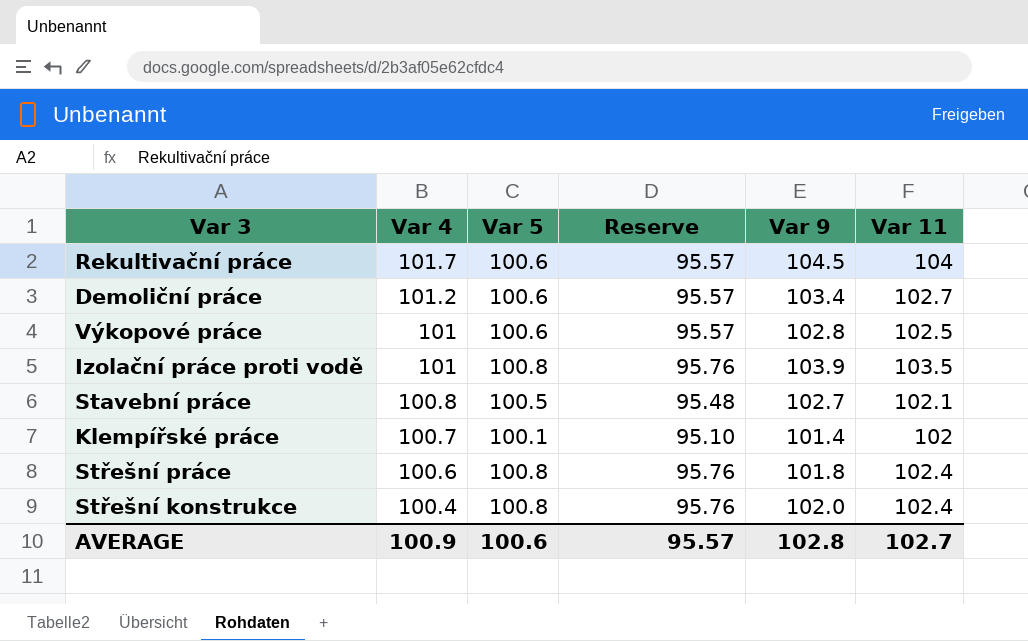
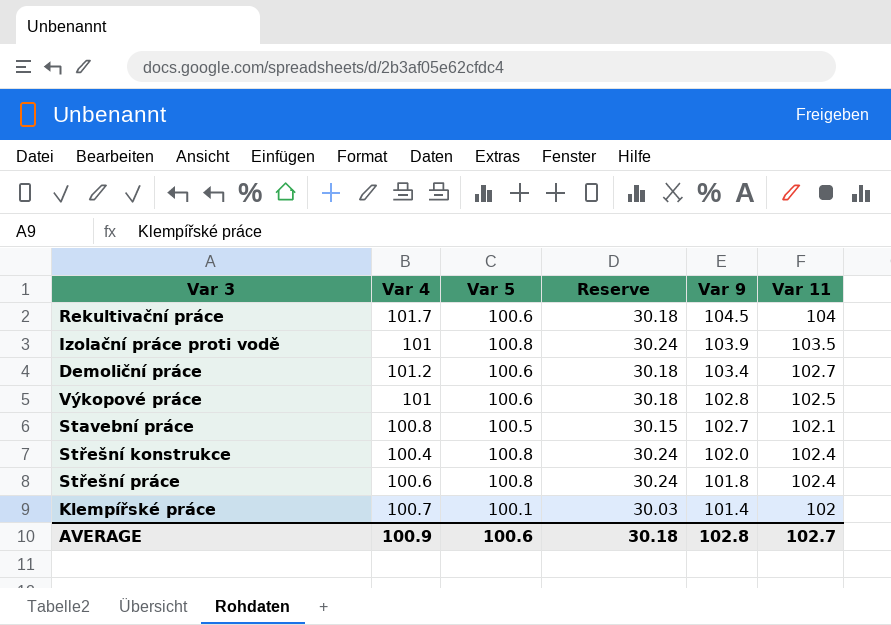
row order: Var 4 descending -> Var 9 descending
column Reserve | formula: [Var 5] * 0.95 -> [Var 5] * 0.3
AVERAGE | Reserve: 95.57 -> 30.18

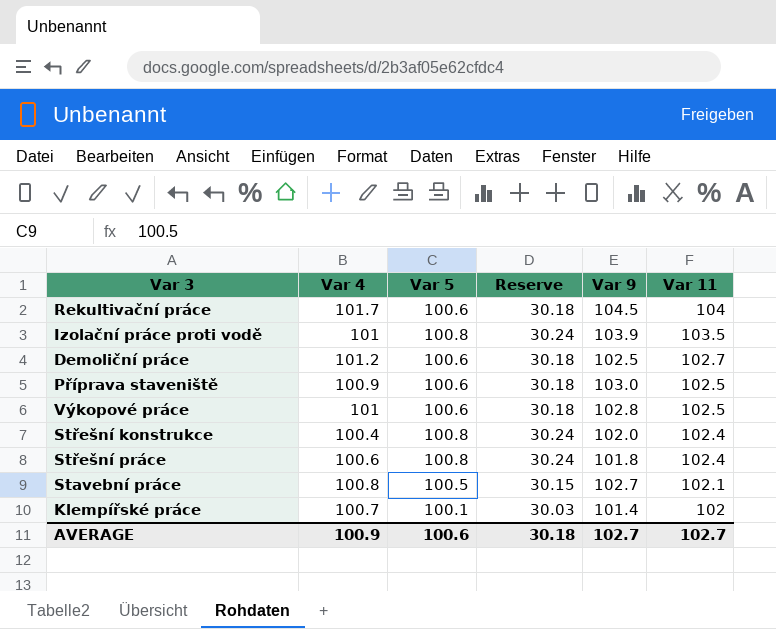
row order: Var 9 descending -> Var 11 descending
Demoliční práce | Var 9: 103.4 -> 102.5
row Příprava staveniště: none -> 100.9 | 100.6 | 30.18 | 103.0 | 102.5
AVERAGE | Var 9: 102.8 -> 102.7

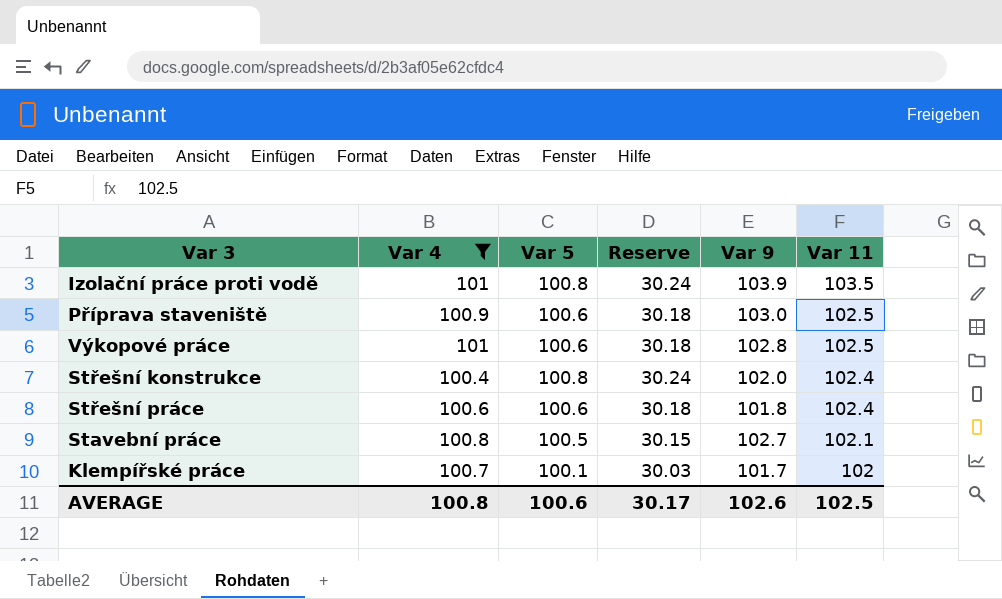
filter: none -> Var 4 <= 101
Střešní práce | Var 5: 100.8 -> 100.6
Střešní práce | Reserve: 30.24 -> 30.18
Klempířské práce | Var 9: 101.4 -> 101.7
AVERAGE | Var 4: 100.9 -> 100.8
AVERAGE | Reserve: 30.18 -> 30.17
AVERAGE | Var 9: 102.7 -> 102.6
AVERAGE | Var 11: 102.7 -> 102.5

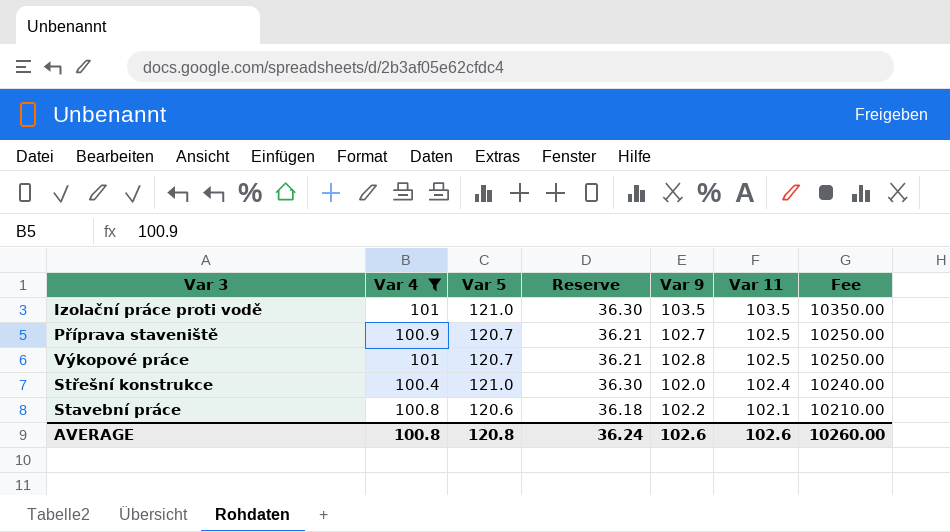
column Fee | formula: none -> [Var 11] * 100
row Střešní práce: 100.6 | 100.6 | 30.18 | 101.8 | 102.4 -> none
row Klempířské práce: 100.7 | 100.1 | 30.03 | 101.7 | 102 -> none
Izolační práce proti vodě | Var 5: 100.8 -> 121.0
Izolační práce proti vodě | Reserve: 30.24 -> 36.30
Izolační práce proti vodě | Var 9: 103.9 -> 103.5
Příprava staveniště | Var 5: 100.6 -> 120.7
Příprava staveniště | Reserve: 30.18 -> 36.21
Příprava staveniště | Var 9: 103.0 -> 102.7
Výkopové práce | Var 5: 100.6 -> 120.7
Výkopové práce | Reserve: 30.18 -> 36.21
Střešní konstrukce | Var 5: 100.8 -> 121.0
Střešní konstrukce | Reserve: 30.24 -> 36.30
Stavební práce | Var 5: 100.5 -> 120.6
Stavební práce | Reserve: 30.15 -> 36.18
Stavební práce | Var 9: 102.7 -> 102.2
AVERAGE | Var 5: 100.6 -> 120.8
AVERAGE | Reserve: 30.17 -> 36.24
AVERAGE | Var 11: 102.5 -> 102.6

